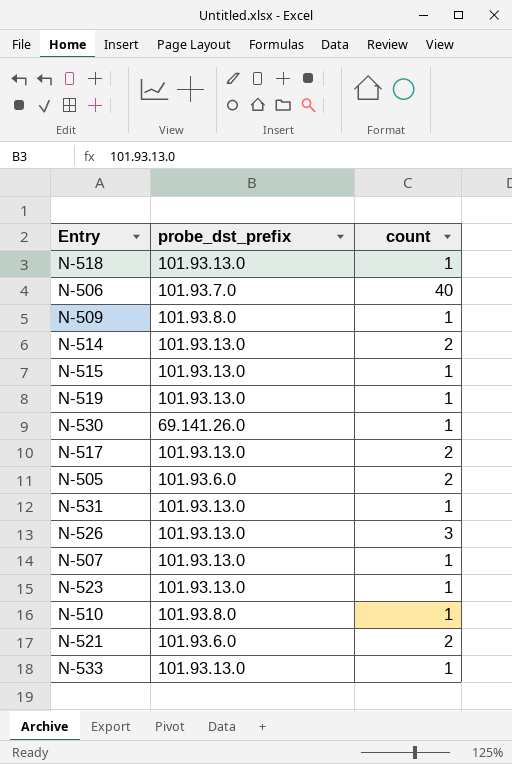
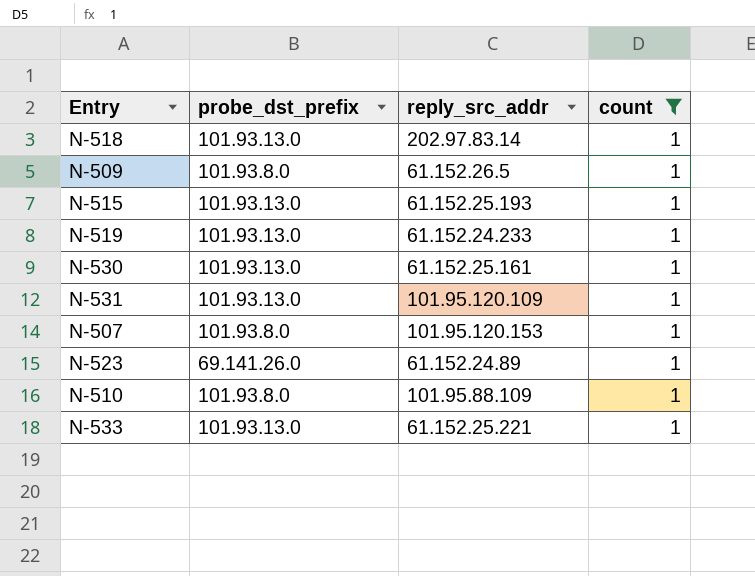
filter: none -> count = 1
column reply_src_addr | position: none -> 3
N-530 | probe_dst_prefix: 69.141.26.0 -> 101.93.13.0
N-507 | probe_dst_prefix: 101.93.13.0 -> 101.93.8.0
N-523 | probe_dst_prefix: 101.93.13.0 -> 69.141.26.0

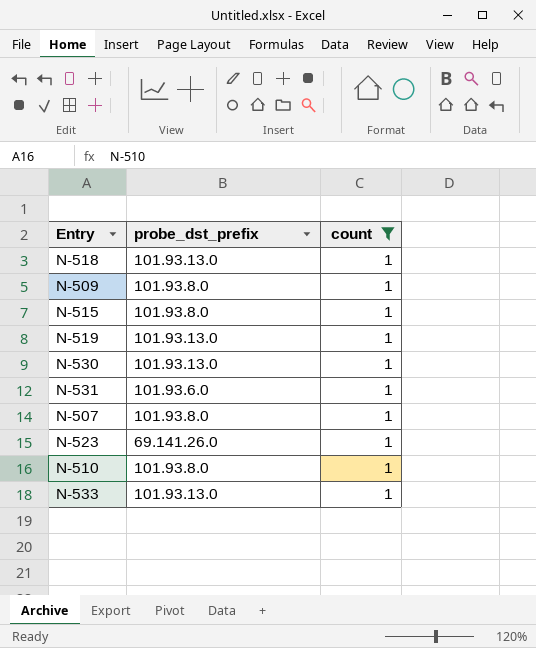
column reply_src_addr | position: 3 -> none
N-515 | probe_dst_prefix: 101.93.13.0 -> 101.93.8.0
N-531 | probe_dst_prefix: 101.93.13.0 -> 101.93.6.0

